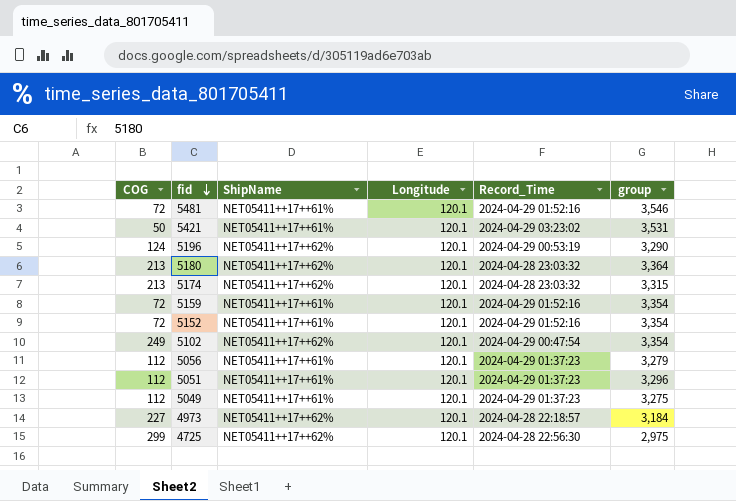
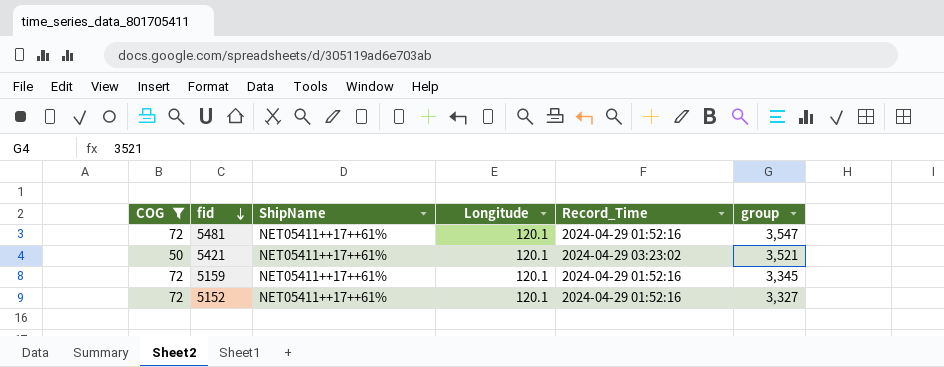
filter: none -> COG <= 72
5481 | group: 3,546 -> 3,547
5421 | group: 3,531 -> 3,521
5159 | group: 3,354 -> 3,345
5152 | group: 3,354 -> 3,327

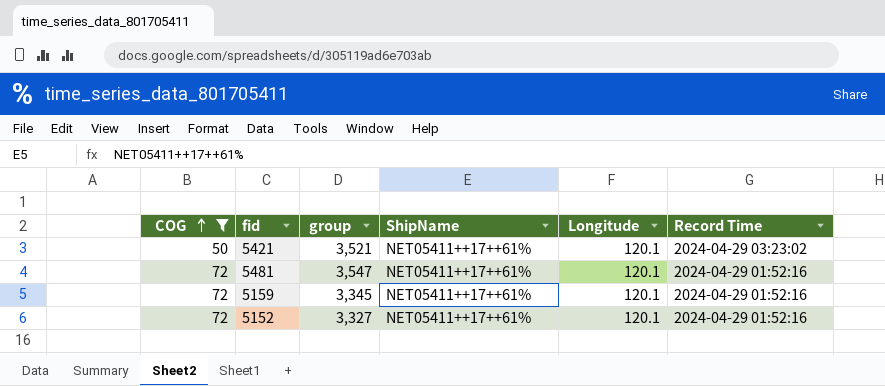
row order: fid descending -> COG ascending
column group | position: 6 -> 3
column name: Record_Time -> Record Time

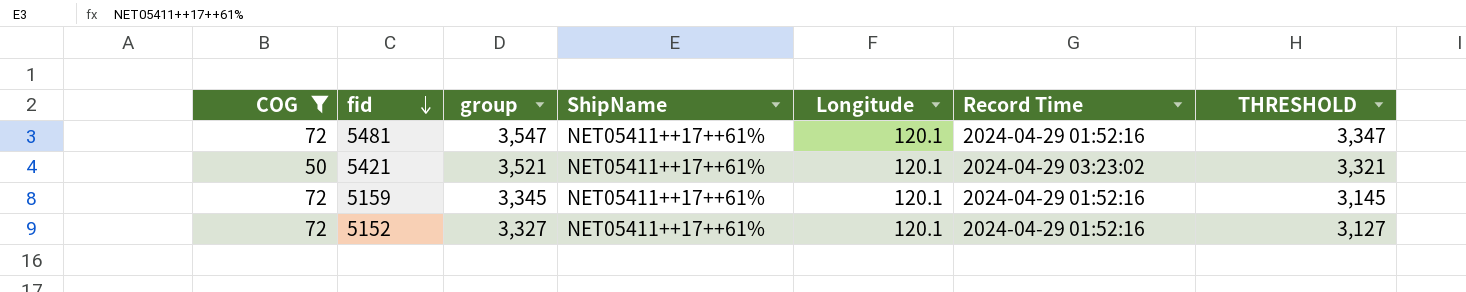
row order: COG ascending -> fid descending
column THRESHOLD | formula: none -> [group] - 200

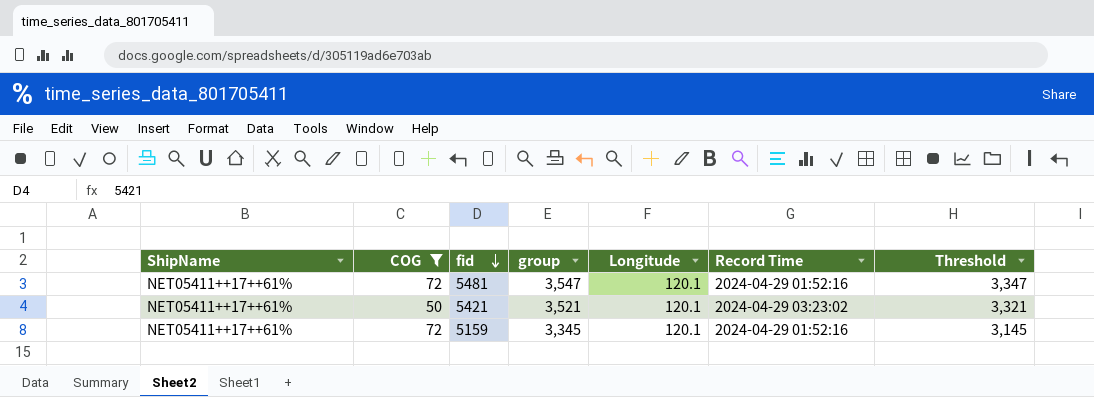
column ShipName | position: 4 -> 1
column name: THRESHOLD -> Threshold
row 5152: 72 | 3,327 | NET05411++17++61% | 120.1 | 2024-04-29 01:52:16 | 3,127 -> none

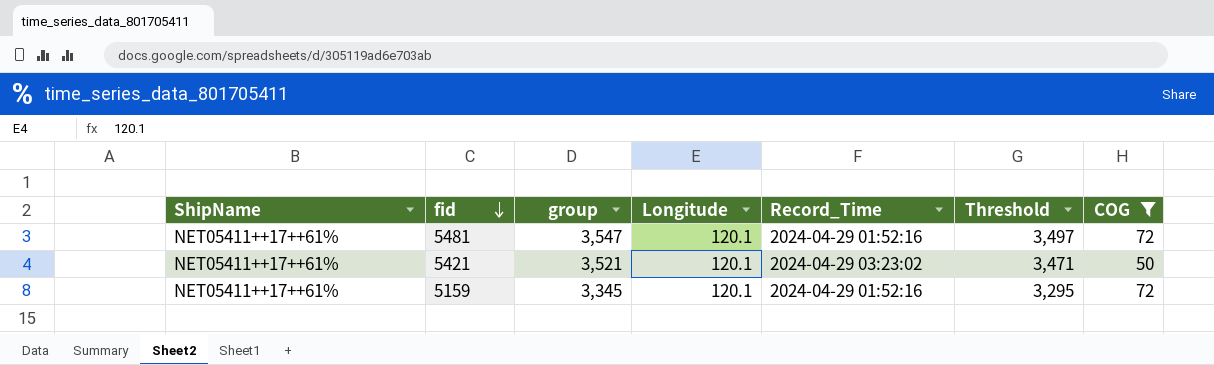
column name: Record Time -> Record_Time
column Threshold | formula: [group] - 200 -> [group] - 50
column COG | position: 2 -> 7

